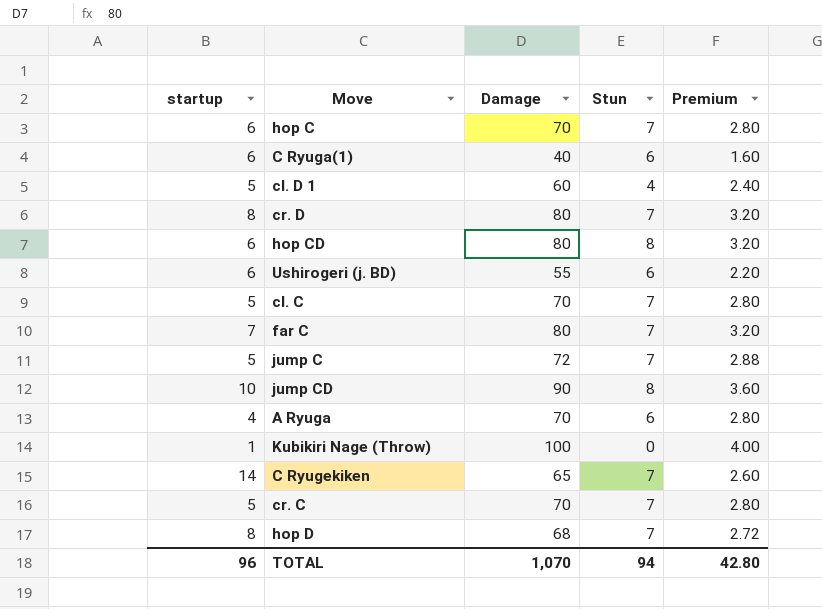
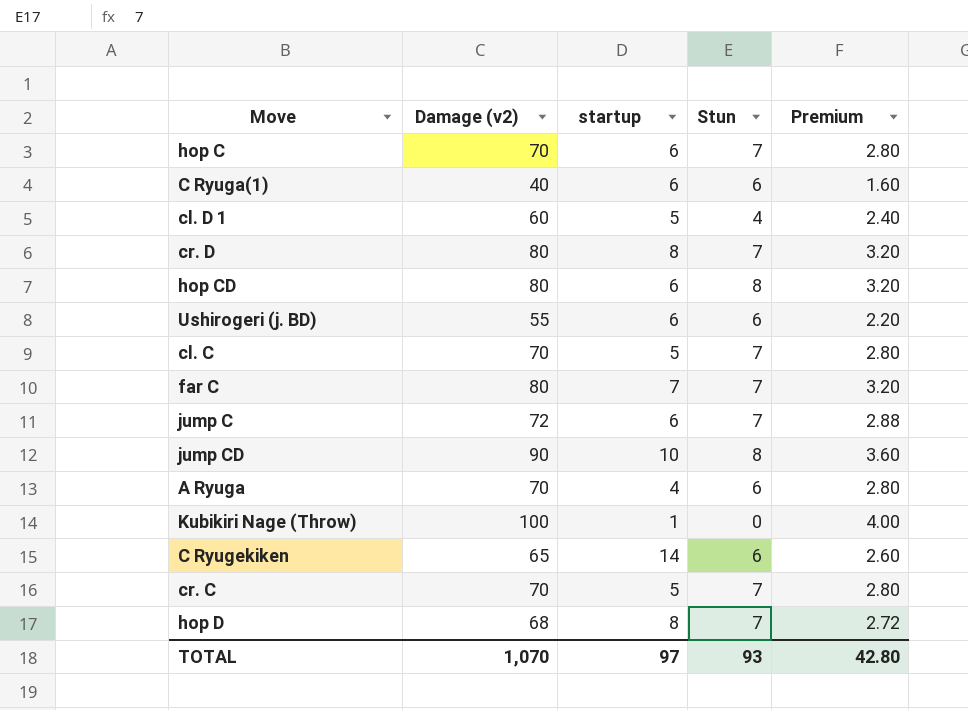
column name: Damage -> Damage (v2)
column startup | position: 1 -> 3
jump C | startup: 5 -> 6
C Ryugekiken | Stun: 7 -> 6
TOTAL | startup: 96 -> 97
TOTAL | Stun: 94 -> 93

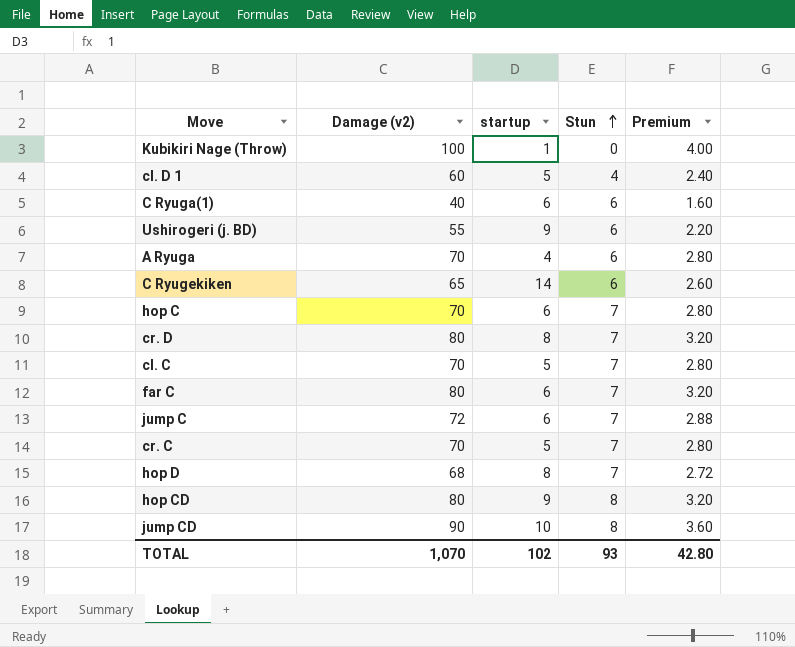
row order: none -> Stun ascending
Ushirogeri (j. BD) | startup: 6 -> 9
far C | startup: 7 -> 6
hop CD | startup: 6 -> 9
TOTAL | startup: 97 -> 102

